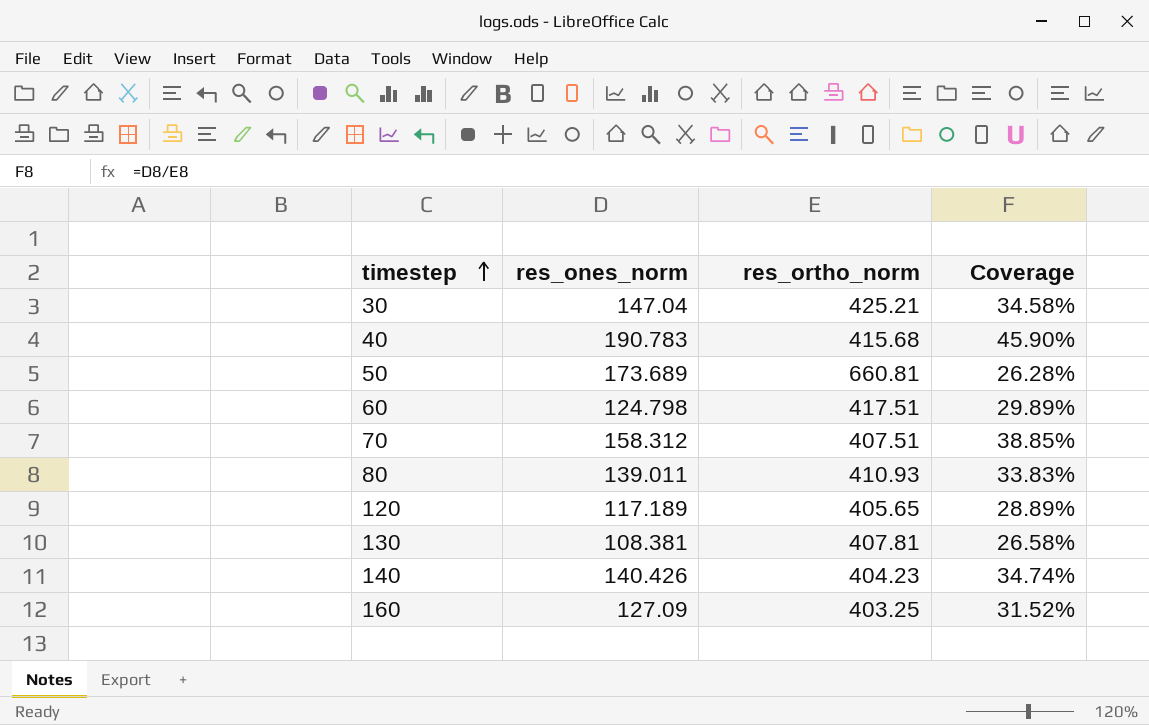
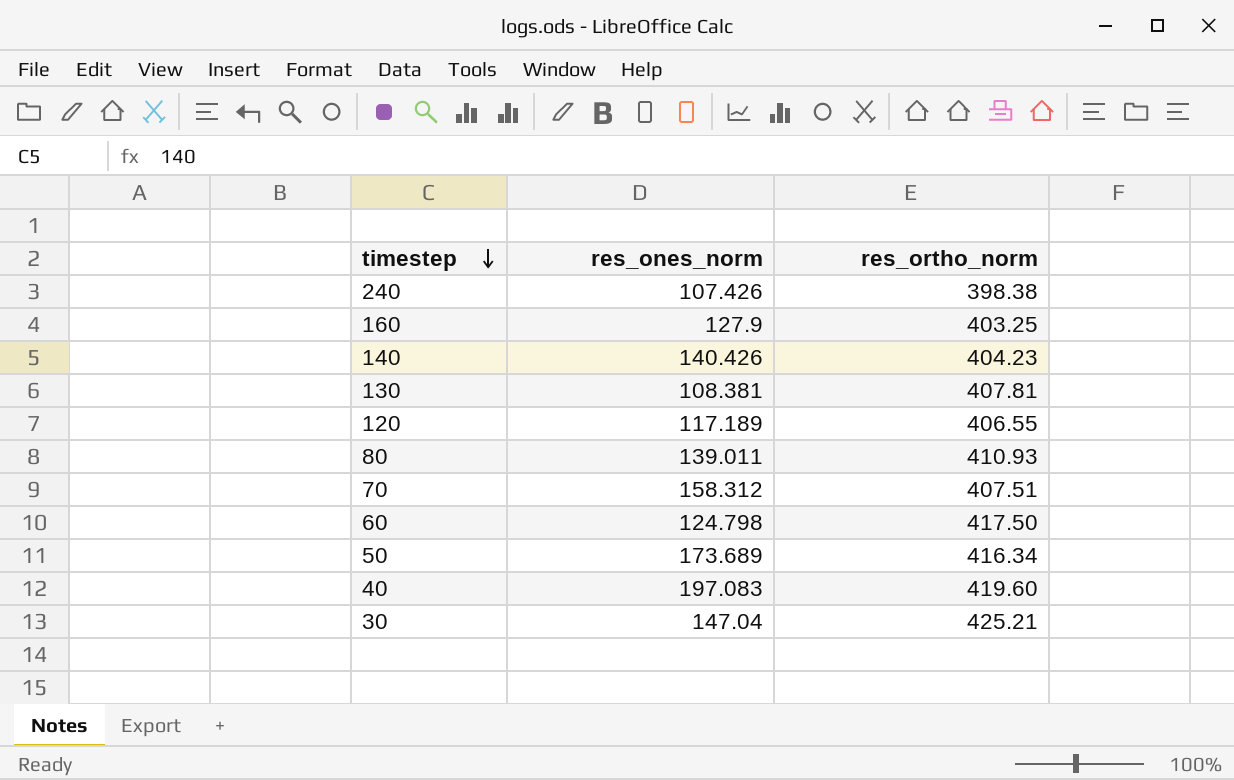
row order: timestep ascending -> timestep descending
column Coverage | formula: [res_ones_norm] / [res_ortho_norm] -> none
row 240: none -> 107.426 | 398.38
160 | res_ones_norm: 127.09 -> 127.9
120 | res_ortho_norm: 405.65 -> 406.55
60 | res_ortho_norm: 417.51 -> 417.50
50 | res_ortho_norm: 660.81 -> 416.34
40 | res_ones_norm: 190.783 -> 197.083
40 | res_ortho_norm: 415.68 -> 419.60

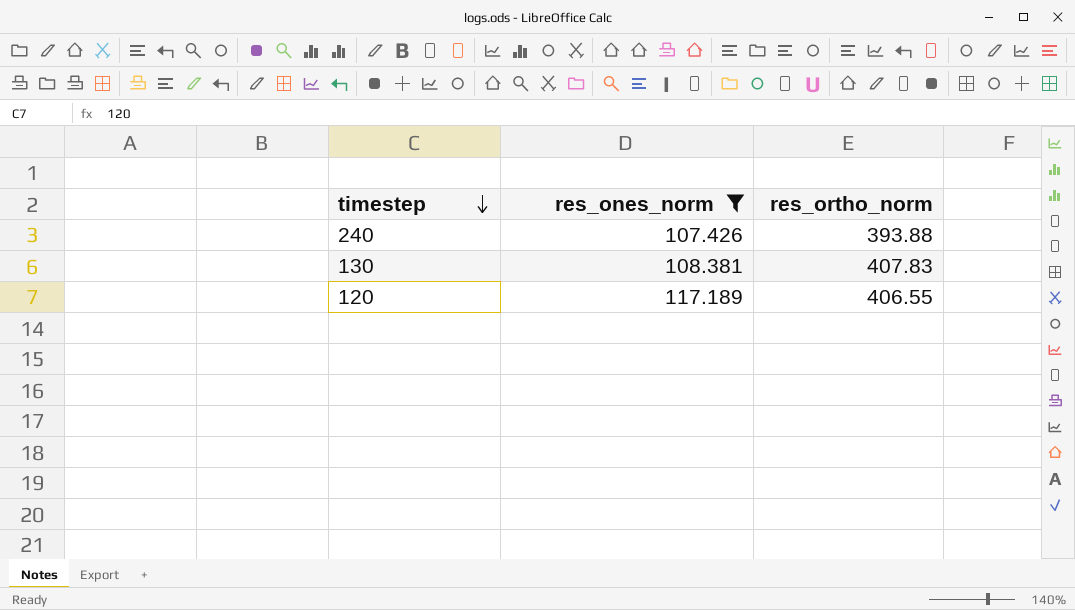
filter: none -> res_ones_norm <= 117.189
240 | res_ortho_norm: 398.38 -> 393.88
130 | res_ortho_norm: 407.81 -> 407.83

